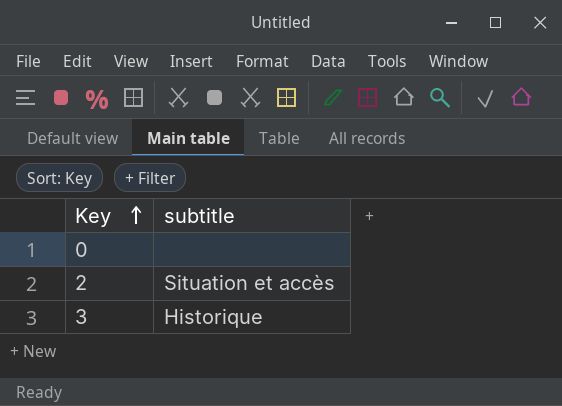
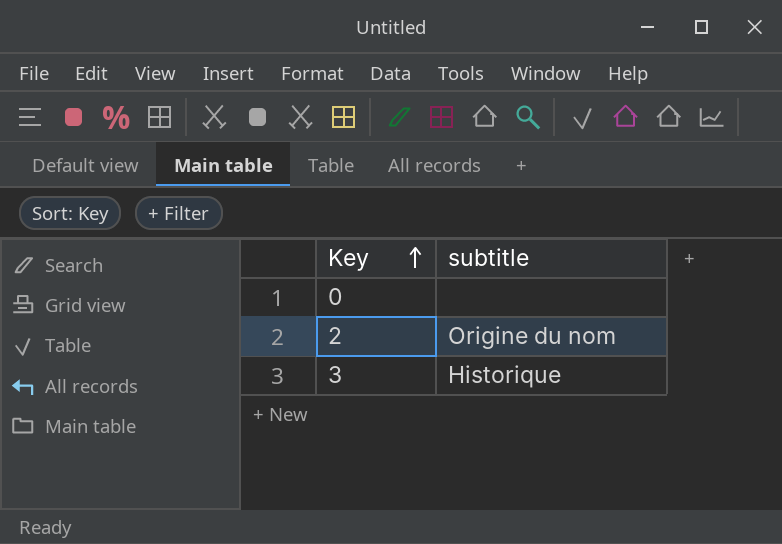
2 | subtitle: Situation et accès -> Origine du nom

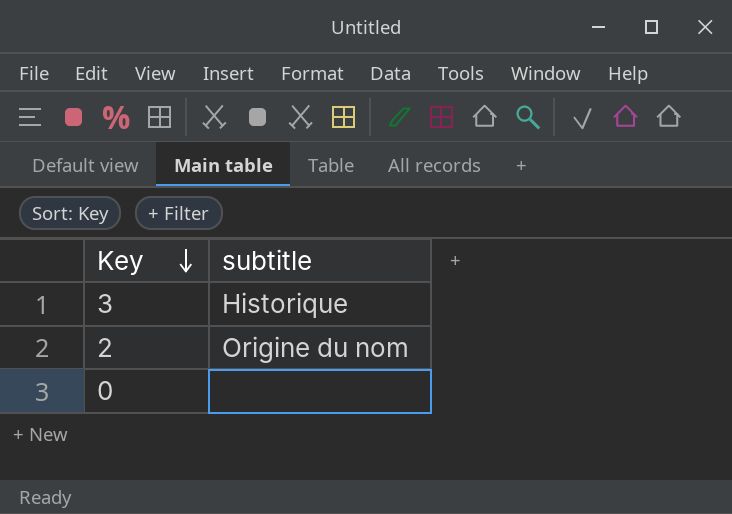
row order: Key ascending -> Key descending

